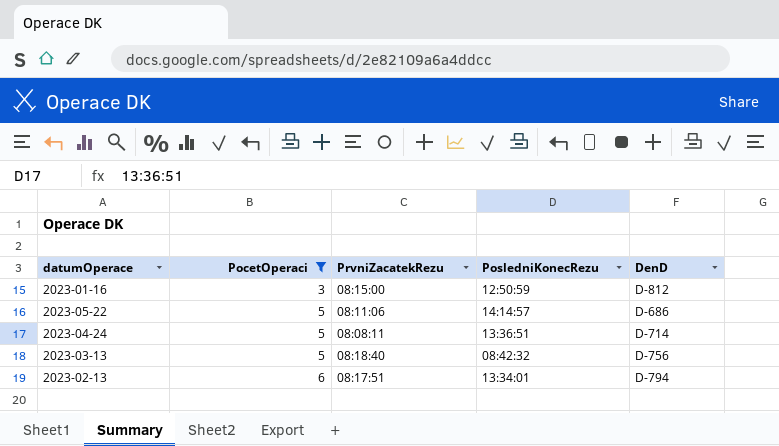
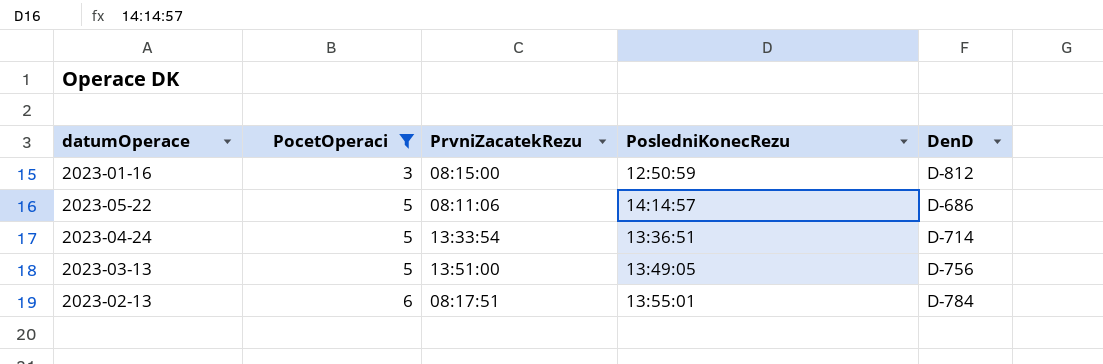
2023-04-24 | PrvniZacatekRezu: 08:08:11 -> 13:33:54
2023-03-13 | PrvniZacatekRezu: 08:18:40 -> 13:51:00
2023-03-13 | PosledniKonecRezu: 08:42:32 -> 13:49:05
2023-02-13 | PosledniKonecRezu: 13:34:01 -> 13:55:01
2023-02-13 | DenD: D-794 -> D-784

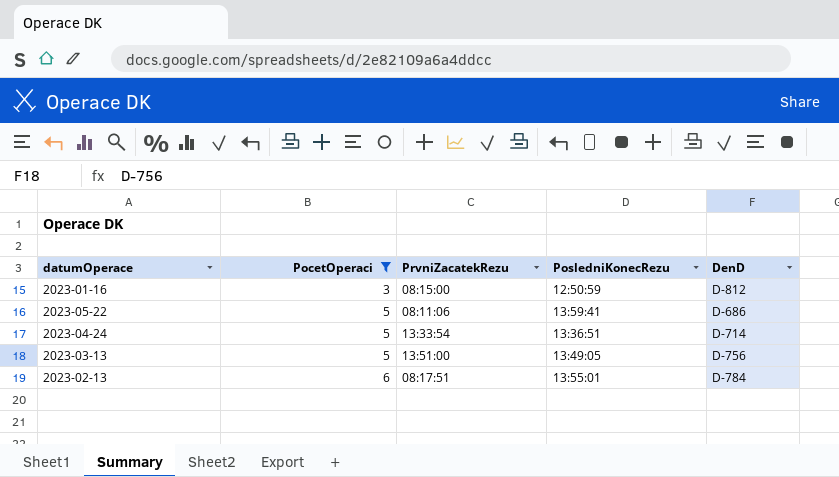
2023-05-22 | PosledniKonecRezu: 14:14:57 -> 13:59:41

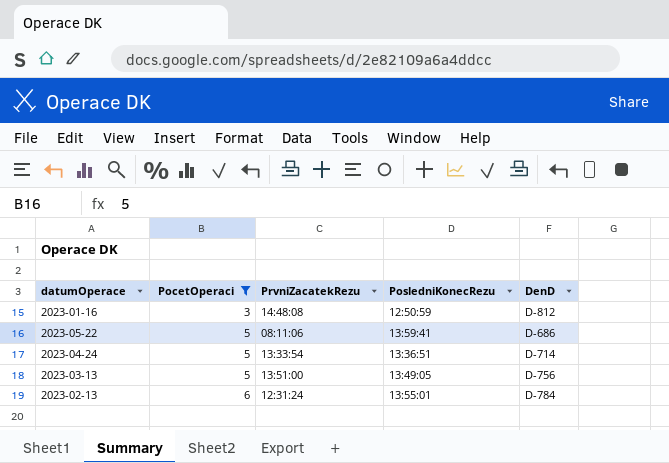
2023-01-16 | PrvniZacatekRezu: 08:15:00 -> 14:48:08
2023-02-13 | PrvniZacatekRezu: 08:17:51 -> 12:31:24

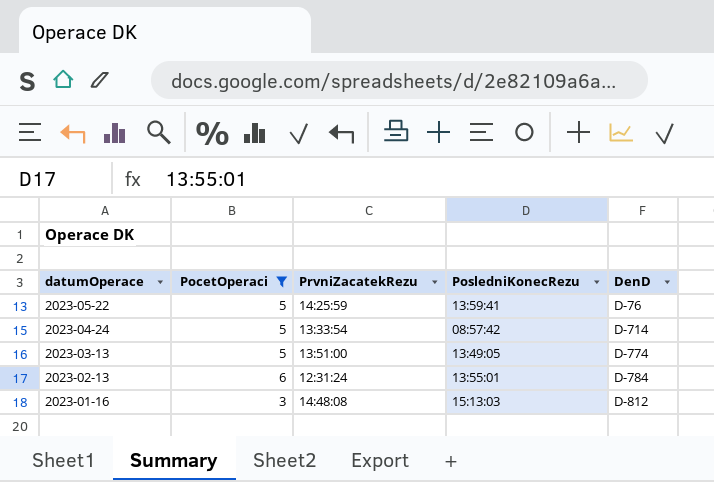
row order: PocetOperaci ascending -> datumOperace descending
2023-05-22 | PrvniZacatekRezu: 08:11:06 -> 14:25:59
2023-05-22 | DenD: D-686 -> D-76
2023-04-24 | PosledniKonecRezu: 13:36:51 -> 08:57:42
2023-03-13 | DenD: D-756 -> D-774
2023-01-16 | PosledniKonecRezu: 12:50:59 -> 15:13:03

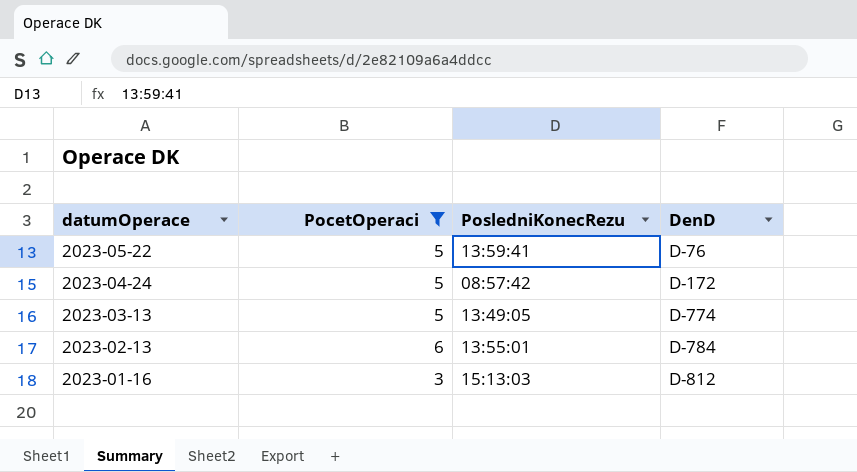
column PrvniZacatekRezu | position: 3 -> none
2023-04-24 | DenD: D-714 -> D-172

